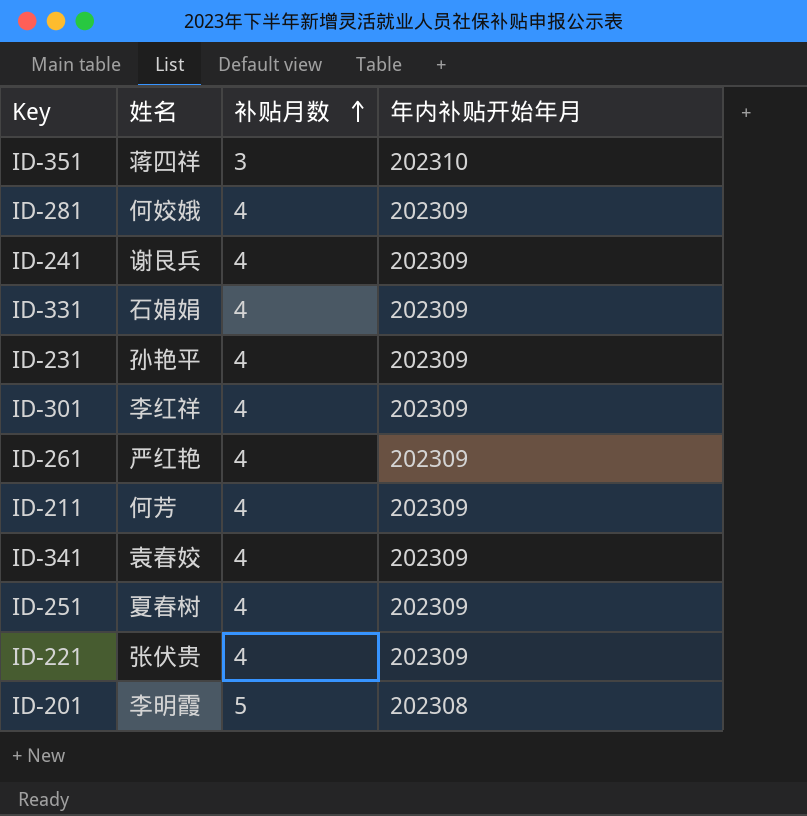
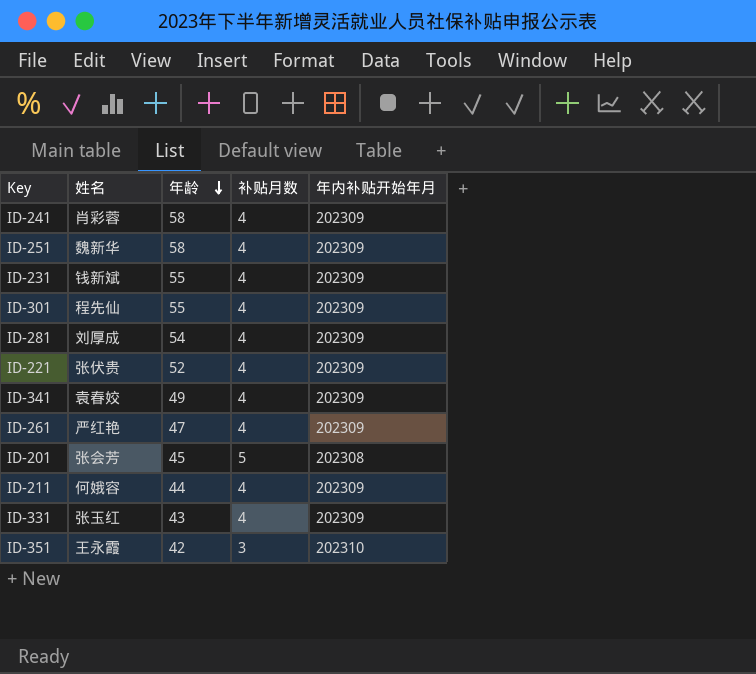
row order: 补贴月数 ascending -> 年龄 descending
column 年龄 | position: none -> 3
ID-241 | 姓名: 谢艮兵 -> 肖彩蓉
ID-251 | 姓名: 夏春树 -> 魏新华
ID-231 | 姓名: 孙艳平 -> 钱新斌
ID-301 | 姓名: 李红祥 -> 程先仙
ID-281 | 姓名: 何姣娥 -> 刘厚成
ID-201 | 姓名: 李明霞 -> 张会芳
ID-211 | 姓名: 何芳 -> 何娥容
ID-331 | 姓名: 石娟娟 -> 张玉红
ID-351 | 姓名: 蒋四祥 -> 王永霞

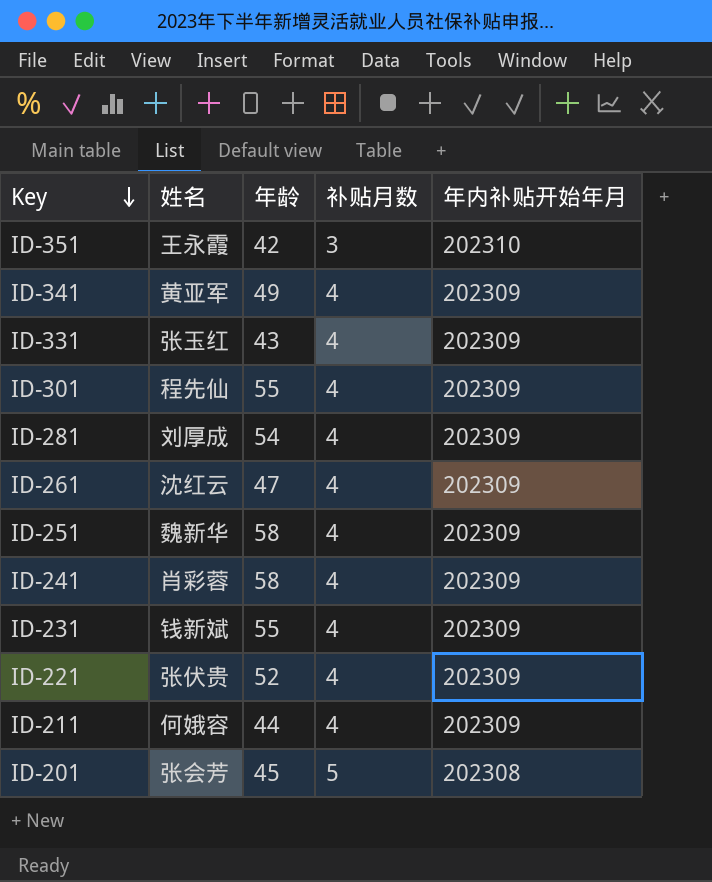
row order: 年龄 descending -> Key descending
ID-341 | 姓名: 袁春姣 -> 黄亚军
ID-261 | 姓名: 严红艳 -> 沈红云

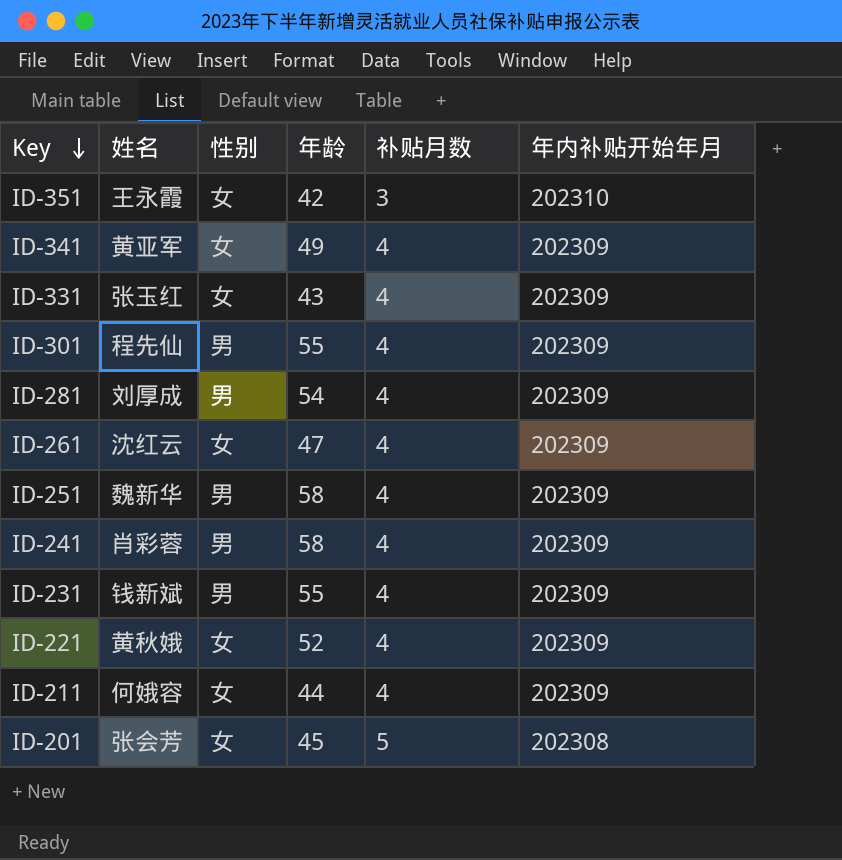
column 性别 | position: none -> 3
ID-221 | 姓名: 张伏贵 -> 黄秋娥

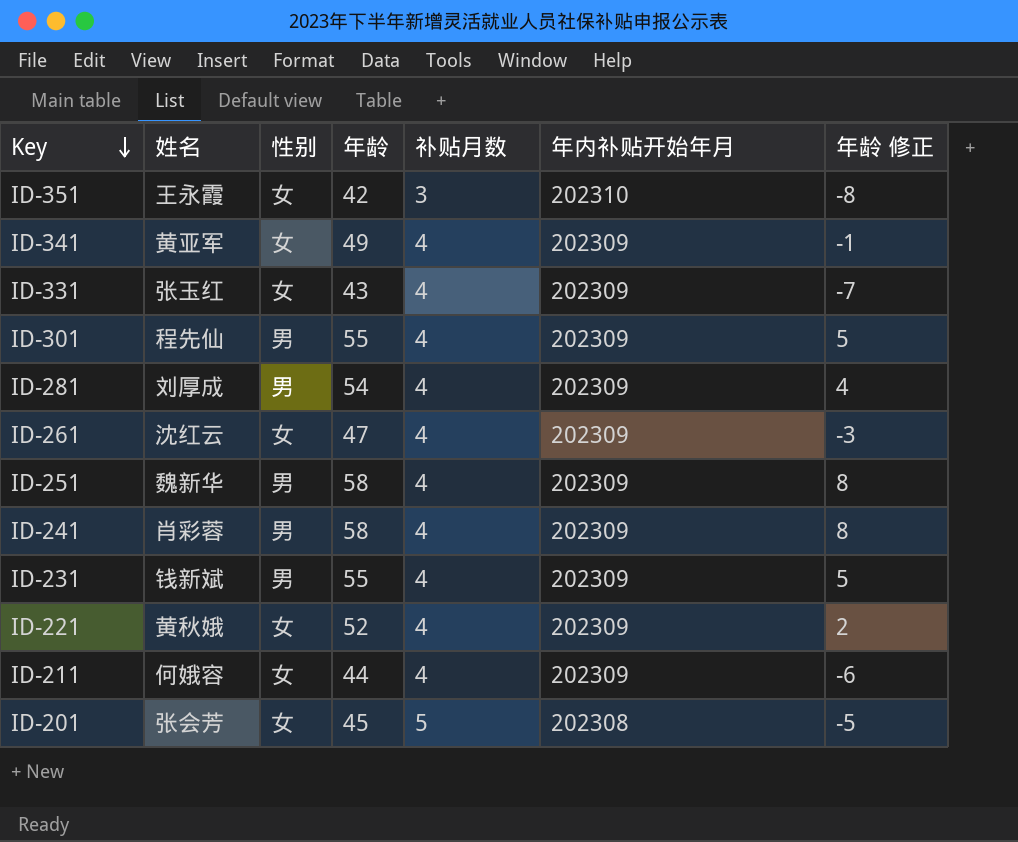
column 年龄 修正 | formula: none -> [年龄] - 50

